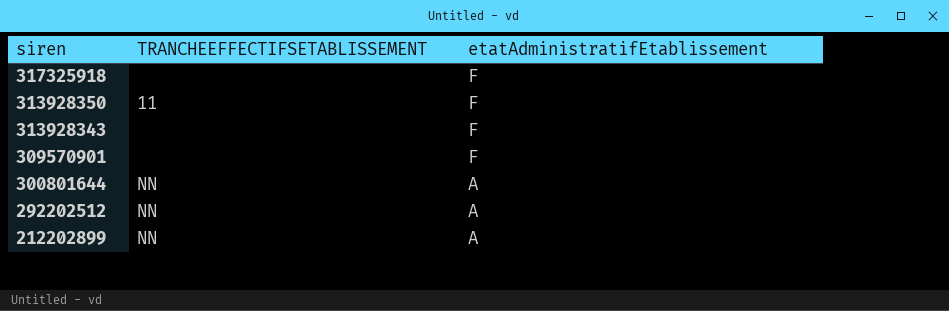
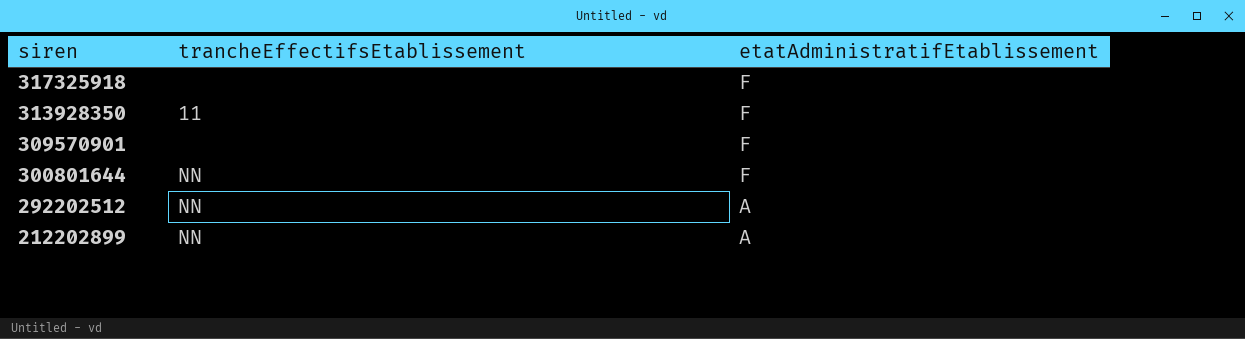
column name: TRANCHEEFFECTIFSETABLISSEMENT -> trancheEffectifsEtablissement
row 313928343: none | F -> none
300801644 | etatAdministratifEtablissement: A -> F

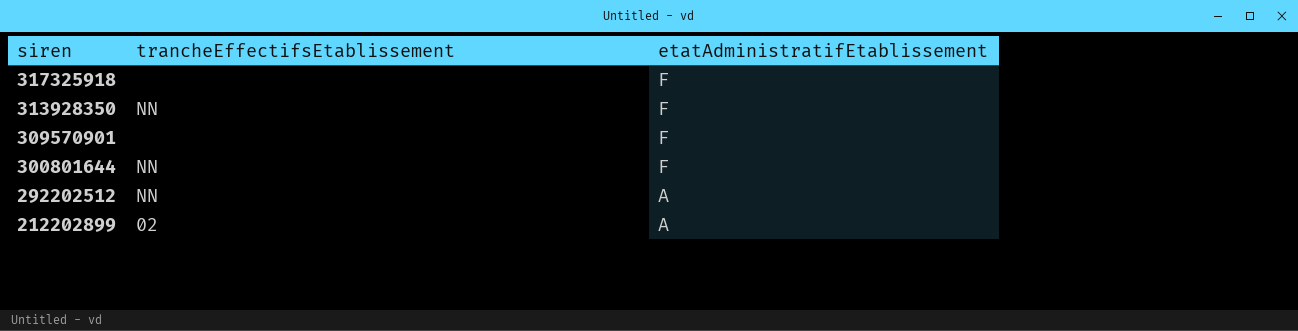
313928350 | trancheEffectifsEtablissement: 11 -> NN
212202899 | trancheEffectifsEtablissement: NN -> 02

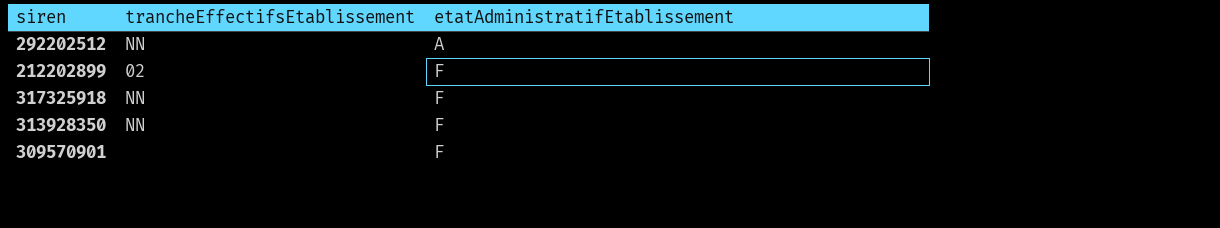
row order: siren descending -> etatAdministratifEtablissement ascending
row 300801644: NN | F -> none
212202899 | etatAdministratifEtablissement: A -> F
317325918 | trancheEffectifsEtablissement: none -> NN

